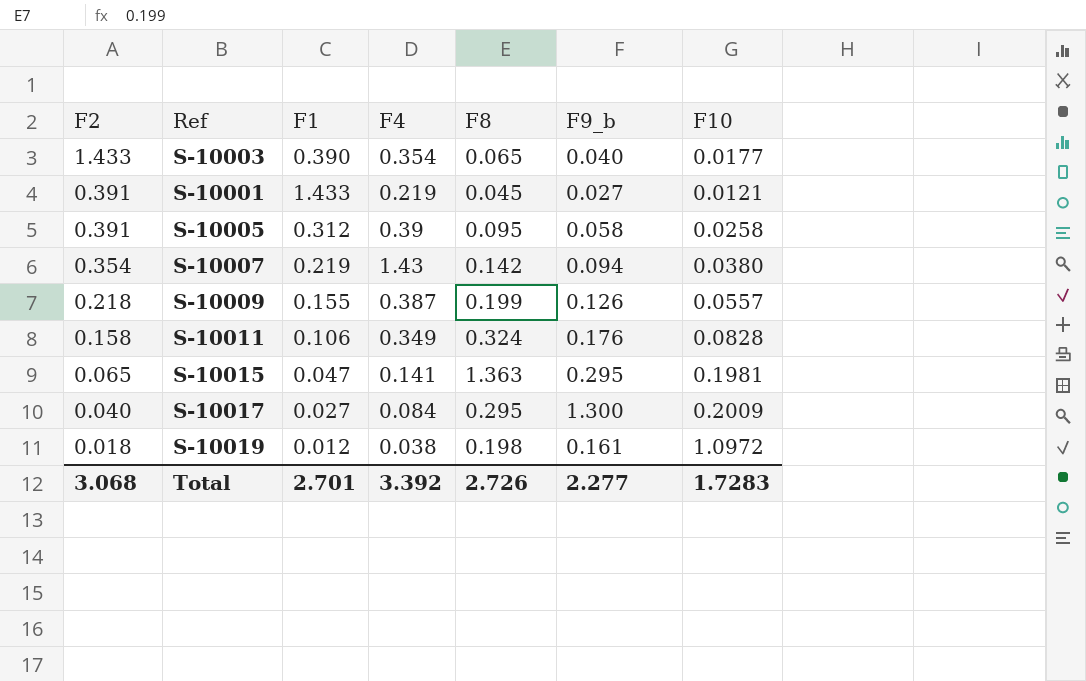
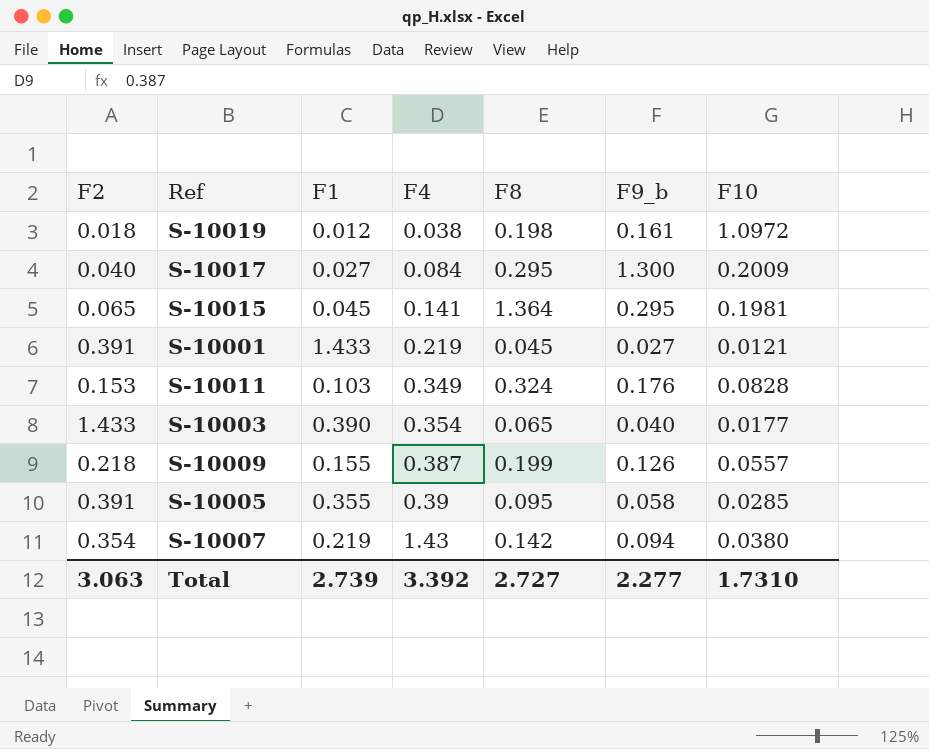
row order: F2 descending -> F4 ascending
S-10015 | F1: 0.047 -> 0.045
S-10015 | F8: 1.363 -> 1.364
S-10011 | F2: 0.158 -> 0.153
S-10011 | F1: 0.106 -> 0.103
S-10005 | F1: 0.312 -> 0.355
S-10005 | F10: 0.0258 -> 0.0285
Total | F2: 3.068 -> 3.063
Total | F1: 2.701 -> 2.739
Total | F8: 2.726 -> 2.727
Total | F10: 1.7283 -> 1.7310

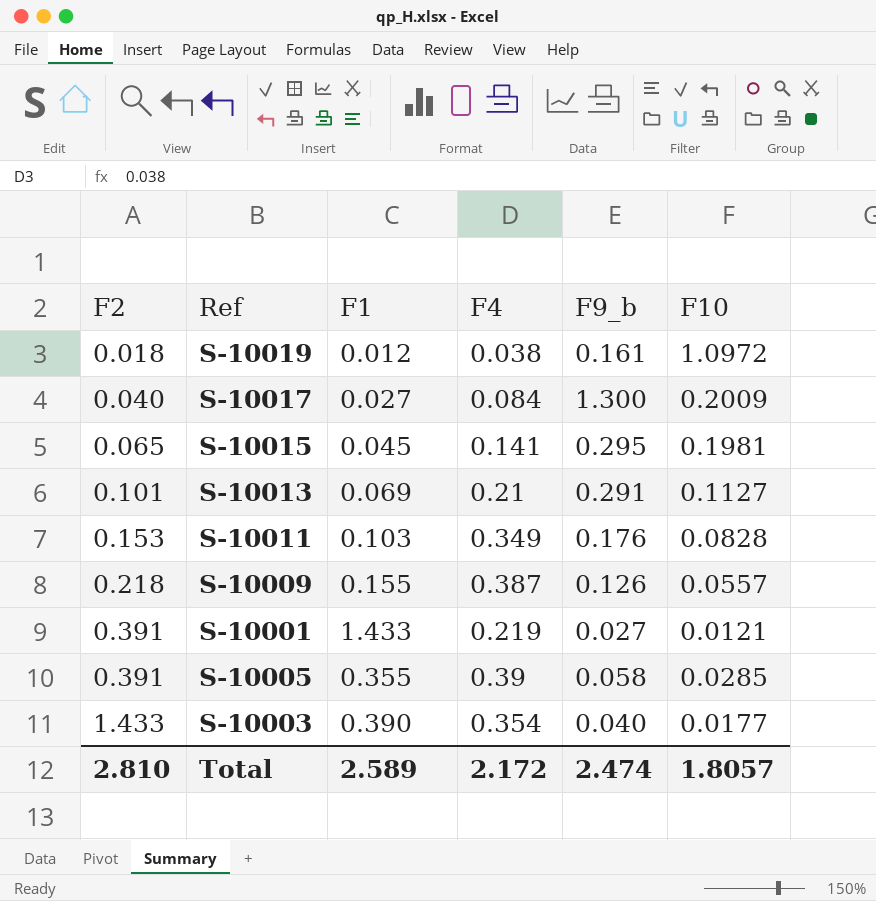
row order: F4 ascending -> F2 ascending
column F8 | position: 5 -> none
row S-10007: 0.354 | 0.219 | 1.43 | 0.142 | 0.094 | 0.0380 -> none
row S-10013: none -> 0.101 | 0.069 | 0.21 | 0.291 | 0.1127
Total | F2: 3.063 -> 2.810
Total | F1: 2.739 -> 2.589
Total | F4: 3.392 -> 2.172
Total | F9_b: 2.277 -> 2.474
Total | F10: 1.7310 -> 1.8057

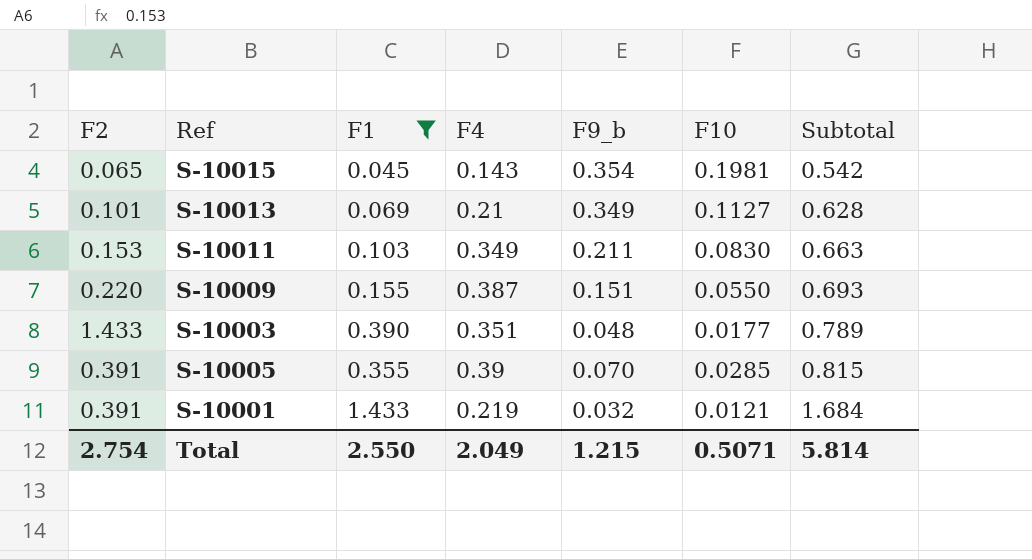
filter: none -> F1 >= 0.045
row order: F2 ascending -> Subtotal ascending
column Subtotal | formula: none -> [F1] + [F4] + [F9_b]
S-10015 | F4: 0.141 -> 0.143
S-10015 | F9_b: 0.295 -> 0.354
S-10013 | F9_b: 0.291 -> 0.349
S-10011 | F9_b: 0.176 -> 0.211
S-10011 | F10: 0.0828 -> 0.0830
S-10009 | F2: 0.218 -> 0.220
S-10009 | F9_b: 0.126 -> 0.151
S-10009 | F10: 0.0557 -> 0.0550
S-10003 | F4: 0.354 -> 0.351
S-10003 | F9_b: 0.040 -> 0.048
S-10005 | F9_b: 0.058 -> 0.070
S-10001 | F9_b: 0.027 -> 0.032
Total | F2: 2.810 -> 2.754
Total | F1: 2.589 -> 2.550
Total | F4: 2.172 -> 2.049
Total | F9_b: 2.474 -> 1.215
Total | F10: 1.8057 -> 0.5071

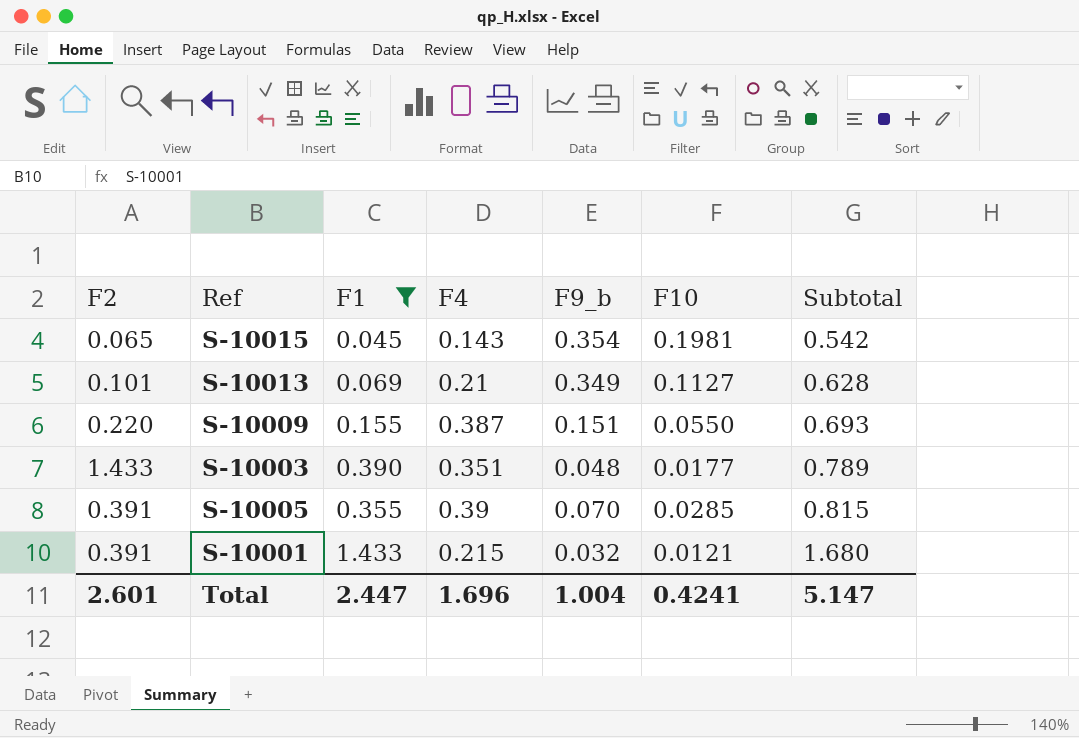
row S-10011: 0.153 | 0.103 | 0.349 | 0.211 | 0.0830 | 0.663 -> none
S-10001 | F4: 0.219 -> 0.215
S-10001 | Subtotal: 1.684 -> 1.680
Total | F2: 2.754 -> 2.601
Total | F1: 2.550 -> 2.447
Total | F4: 2.049 -> 1.696
Total | F9_b: 1.215 -> 1.004
Total | F10: 0.5071 -> 0.4241
Total | Subtotal: 5.814 -> 5.147

